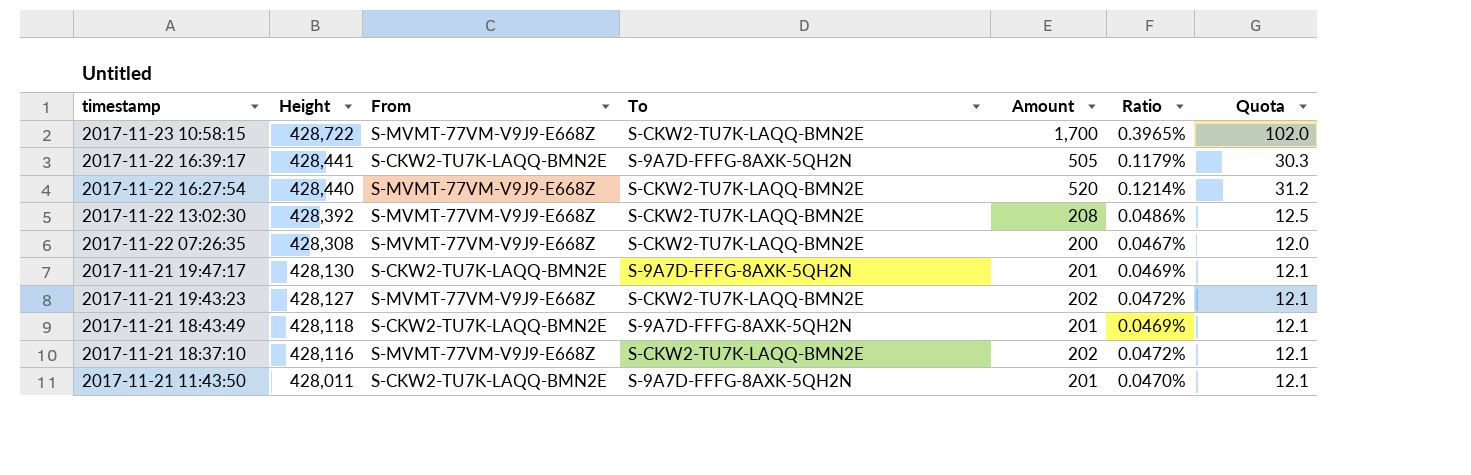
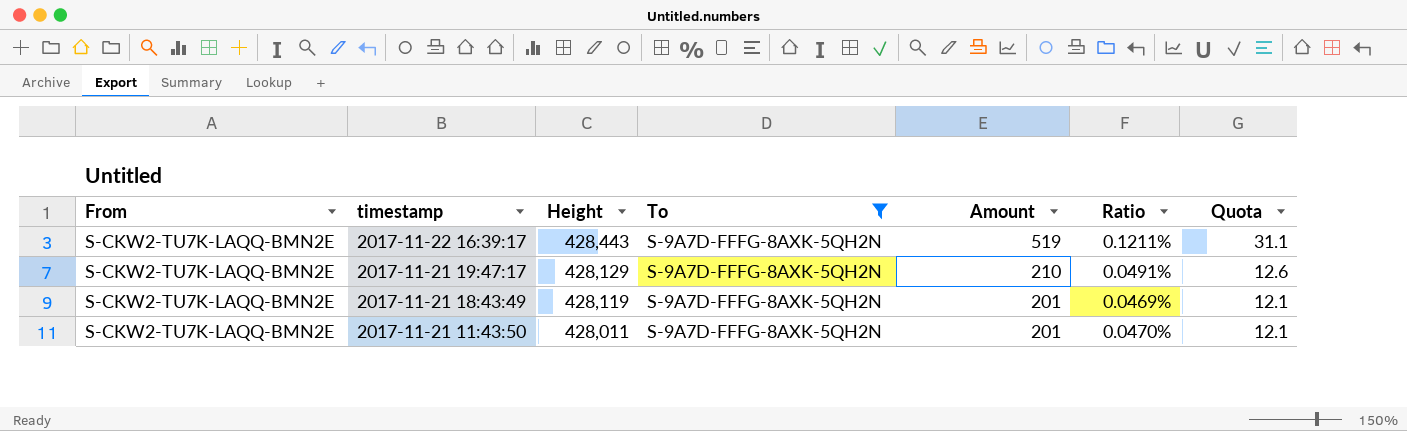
filter: none -> To = S-9A7D-FFFG-8AXK-5QH2N
column From | position: 3 -> 1
2017-11-22 16:39:17 | Height: 428,441 -> 428,443
2017-11-22 16:39:17 | Amount: 505 -> 519
2017-11-22 16:39:17 | Ratio: 0.1179% -> 0.1211%
2017-11-22 16:39:17 | Quota: 30.3 -> 31.1
2017-11-21 19:47:17 | Height: 428,130 -> 428,129
2017-11-21 19:47:17 | Amount: 201 -> 210
2017-11-21 19:47:17 | Ratio: 0.0469% -> 0.0491%
2017-11-21 19:47:17 | Quota: 12.1 -> 12.6
2017-11-21 18:43:49 | Height: 428,118 -> 428,119

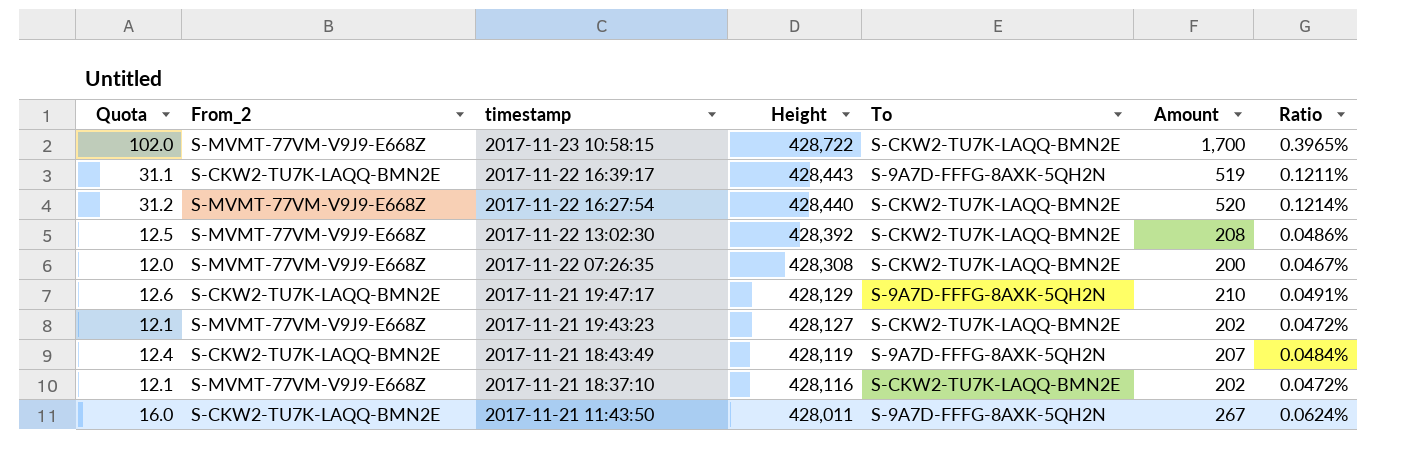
filter: To = S-9A7D-FFFG-8AXK-5QH2N -> none
column Quota | position: 7 -> 1
column name: From -> From_2
2017-11-21 18:43:49 | Quota: 12.1 -> 12.4
2017-11-21 18:43:49 | Amount: 201 -> 207
2017-11-21 18:43:49 | Ratio: 0.0469% -> 0.0484%
2017-11-21 11:43:50 | Quota: 12.1 -> 16.0
2017-11-21 11:43:50 | Amount: 201 -> 267
2017-11-21 11:43:50 | Ratio: 0.0470% -> 0.0624%

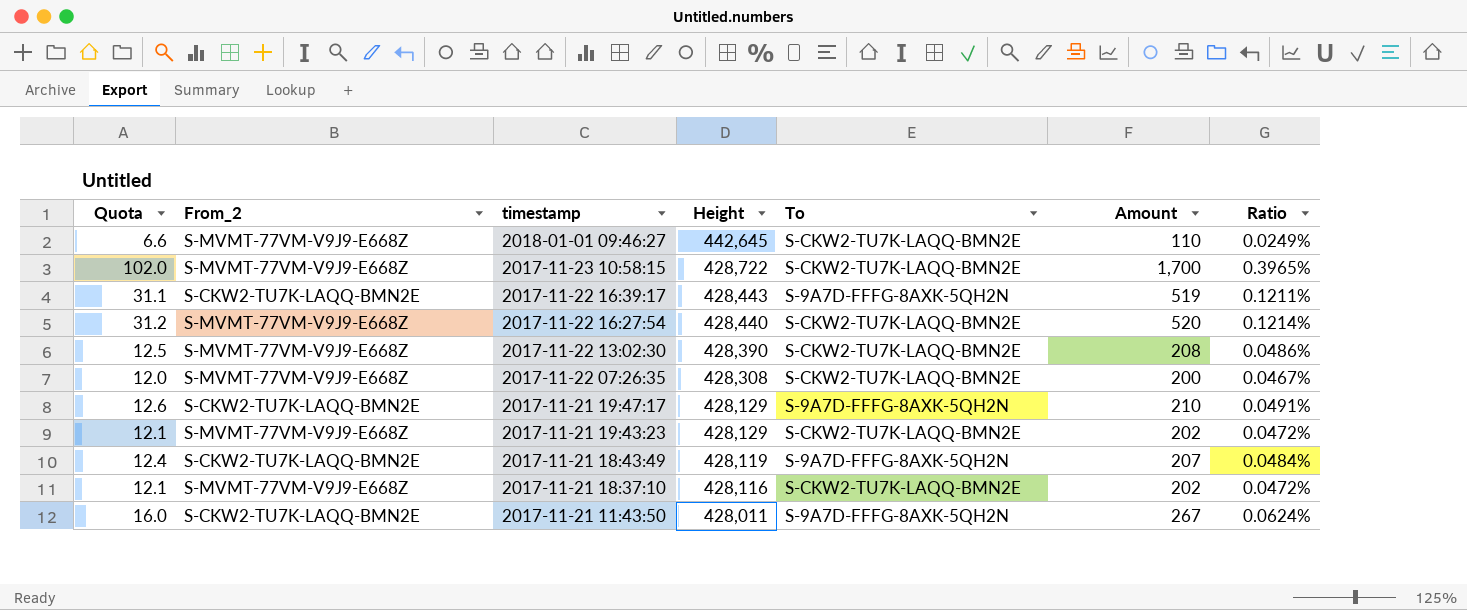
row 2018-01-01 09:46:27: none -> 6.6 | S-MVMT-77VM-V9J9-E668Z | 442,645 | S-CKW2-TU7K-LAQQ-BMN2E | 110 | 0.0249%
2017-11-22 13:02:30 | Height: 428,392 -> 428,390
2017-11-21 19:43:23 | Height: 428,127 -> 428,129

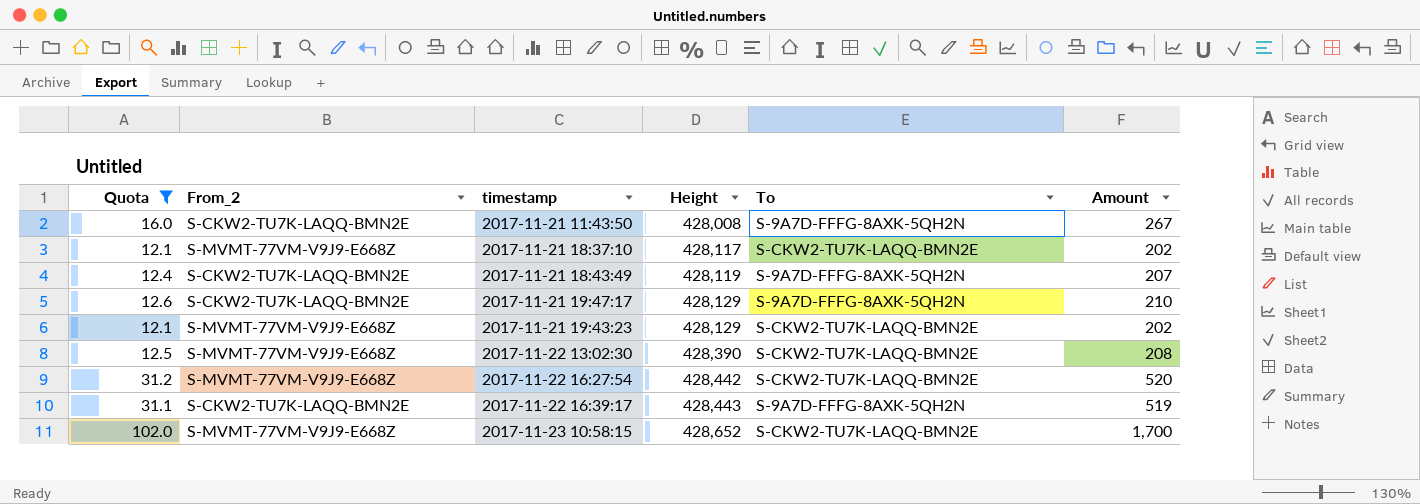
filter: none -> Quota >= 12.1
row order: timestamp descending -> Height ascending
column Ratio | formula: [Amount] / [Height] -> none
2017-11-21 11:43:50 | Height: 428,011 -> 428,008
2017-11-21 18:37:10 | Height: 428,116 -> 428,117
2017-11-22 16:27:54 | Height: 428,440 -> 428,442
2017-11-23 10:58:15 | Height: 428,722 -> 428,652

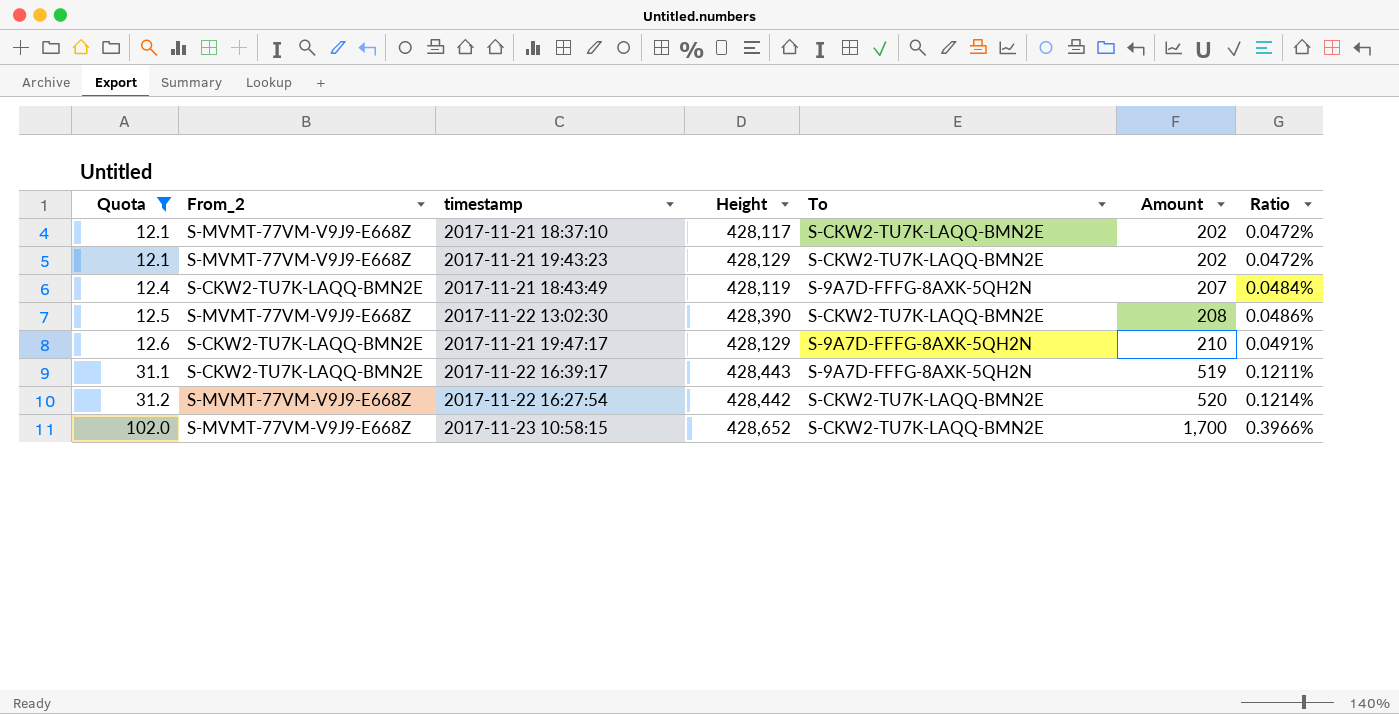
row order: Height ascending -> Quota ascending
column Ratio | formula: none -> [Amount] / [Height]
row 2017-11-21 11:43:50: 16.0 | S-CKW2-TU7K-LAQQ-BMN2E | 428,008 | S-9A7D-FFFG-8AXK-5QH2N | 267 -> none

